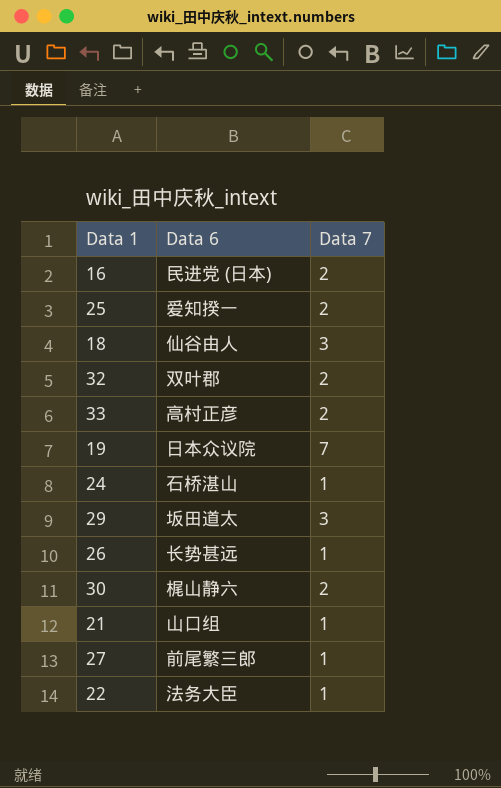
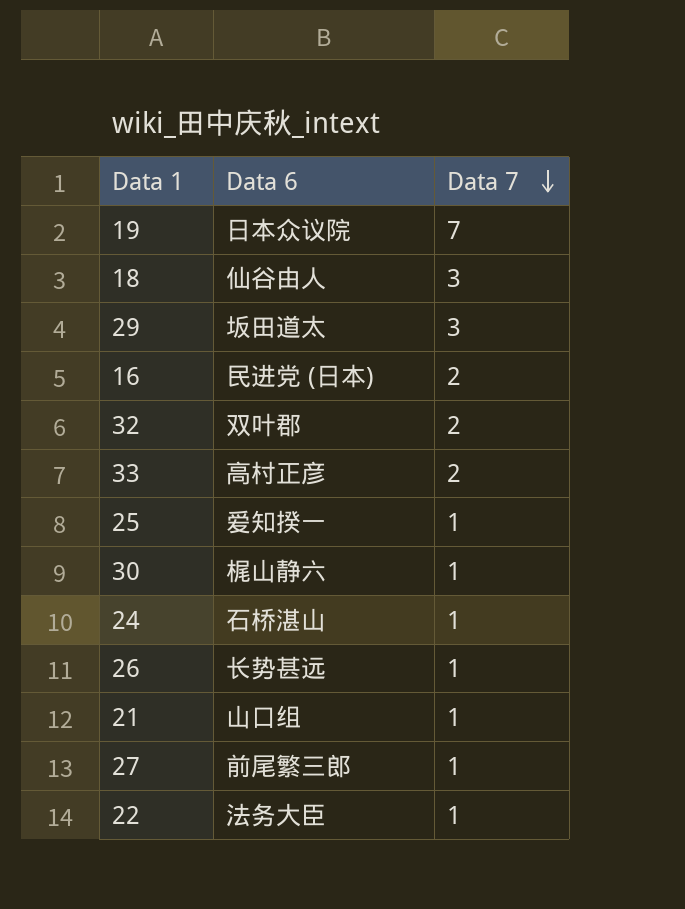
row order: none -> Data 7 descending
25 | Data 7: 2 -> 1
30 | Data 7: 2 -> 1

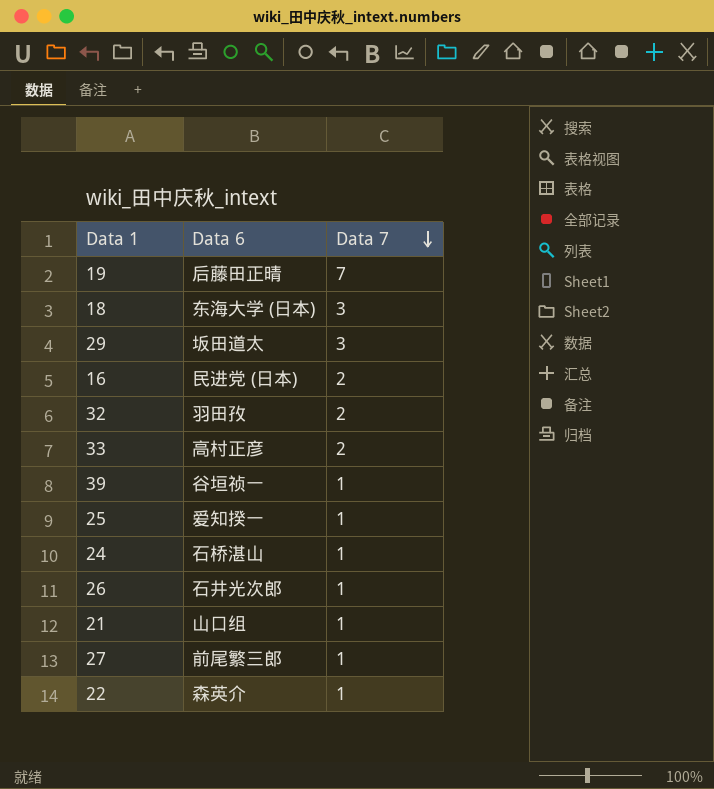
row 30: 梶山静六 | 1 -> none
19 | Data 6: 日本众议院 -> 后藤田正晴
18 | Data 6: 仙谷由人 -> 东海大学 (日本)
32 | Data 6: 双叶郡 -> 羽田孜
row 39: none -> 谷垣祯一 | 1
26 | Data 6: 长势甚远 -> 石井光次郎
22 | Data 6: 法务大臣 -> 森英介

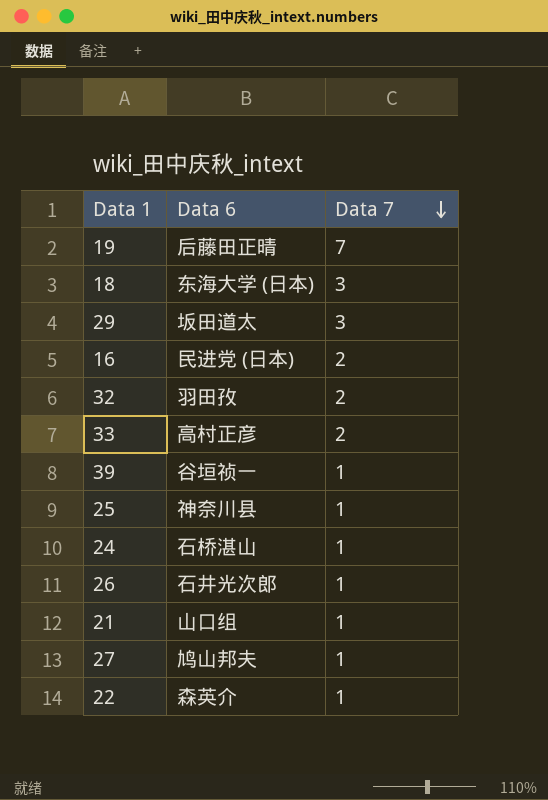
25 | Data 6: 爱知揆一 -> 神奈川县
27 | Data 6: 前尾繁三郎 -> 鸠山邦夫

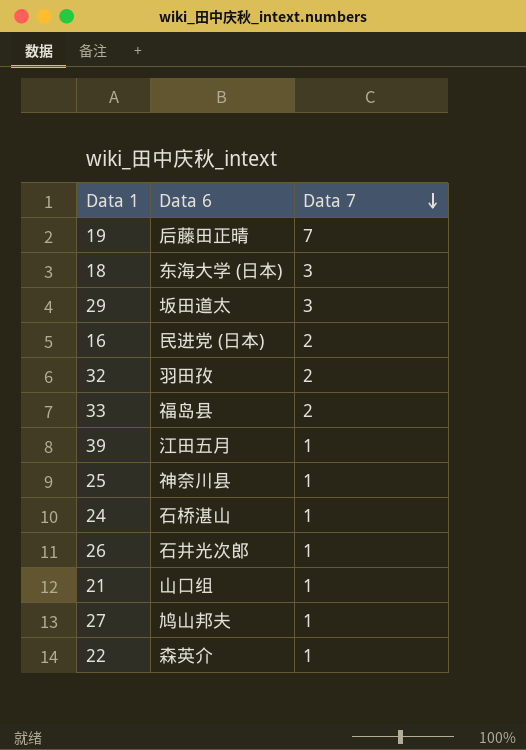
33 | Data 6: 高村正彦 -> 福岛县
39 | Data 6: 谷垣祯一 -> 江田五月

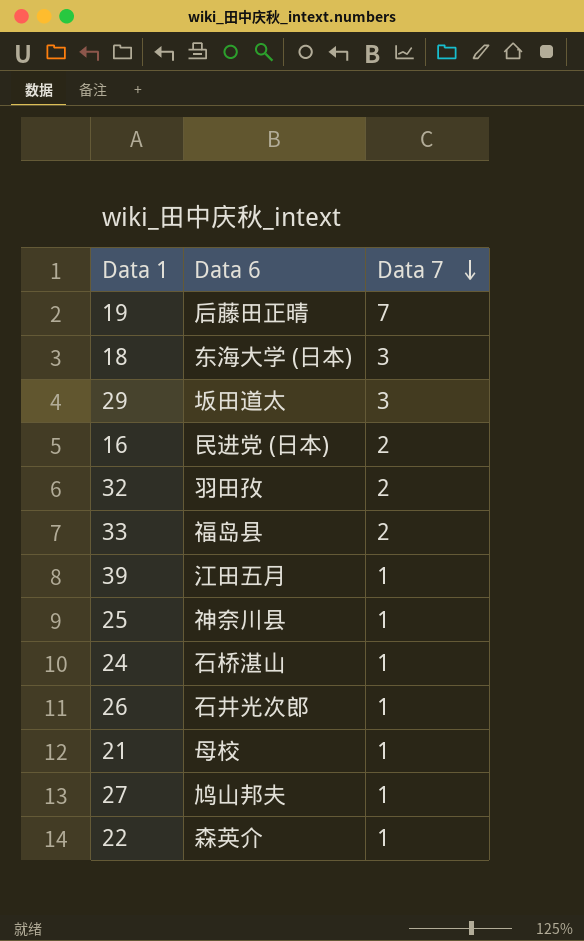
21 | Data 6: 山口组 -> 母校

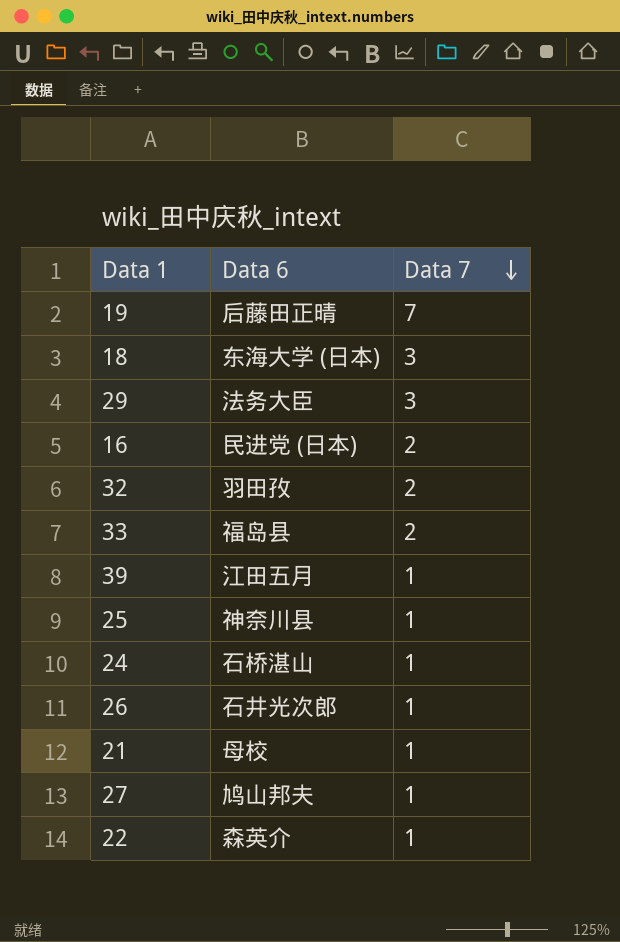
29 | Data 6: 坂田道太 -> 法务大臣

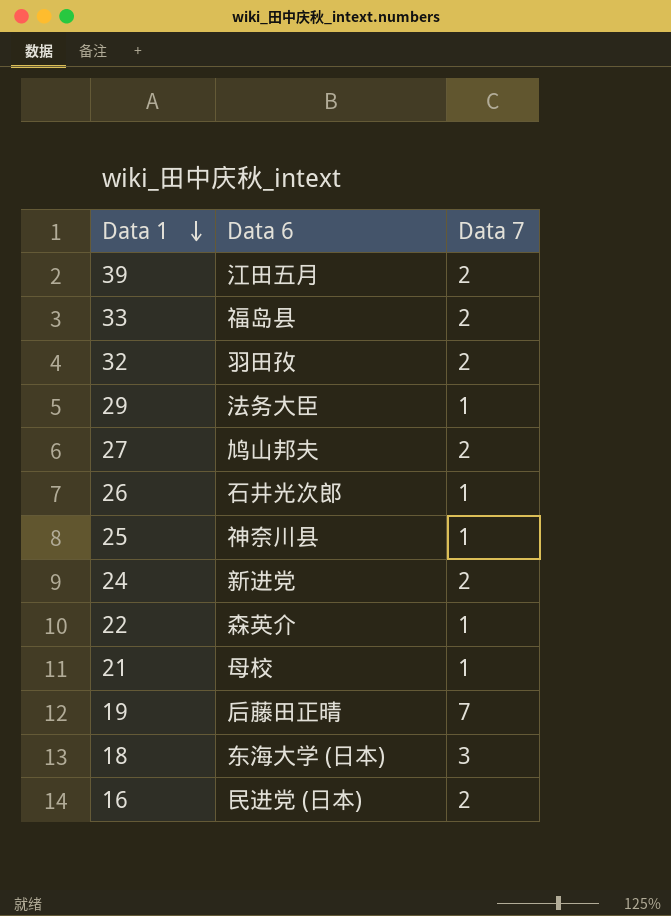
row order: Data 7 descending -> Data 1 descending
39 | Data 7: 1 -> 2
29 | Data 7: 3 -> 1
27 | Data 7: 1 -> 2
24 | Data 6: 石桥湛山 -> 新进党
24 | Data 7: 1 -> 2

